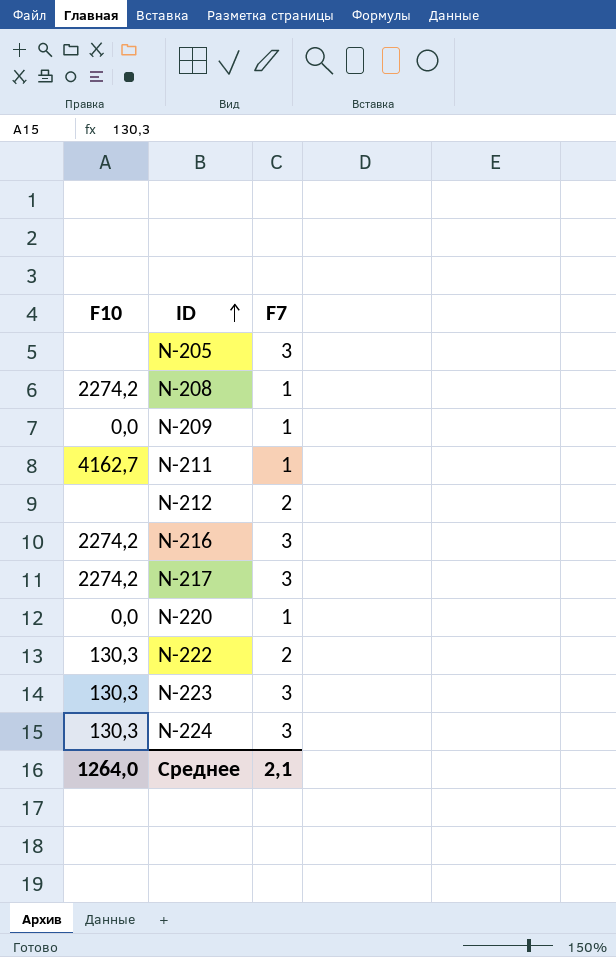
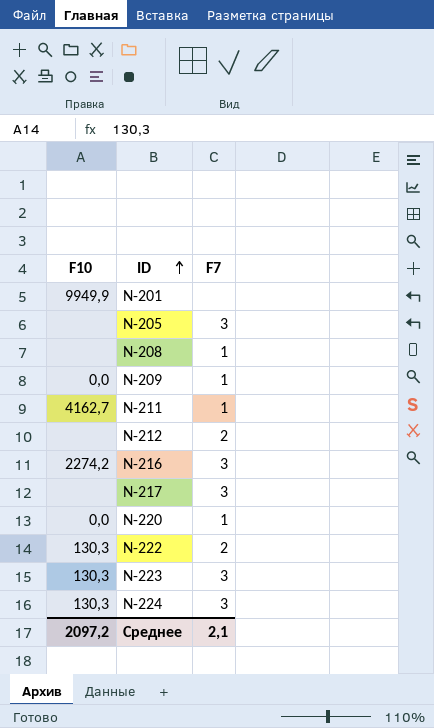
row N-201: none -> 9949,9 | none
N-208 | F10: 2274,2 -> none
N-217 | F10: 2274,2 -> none
Среднее | F10: 1264,0 -> 2097,2

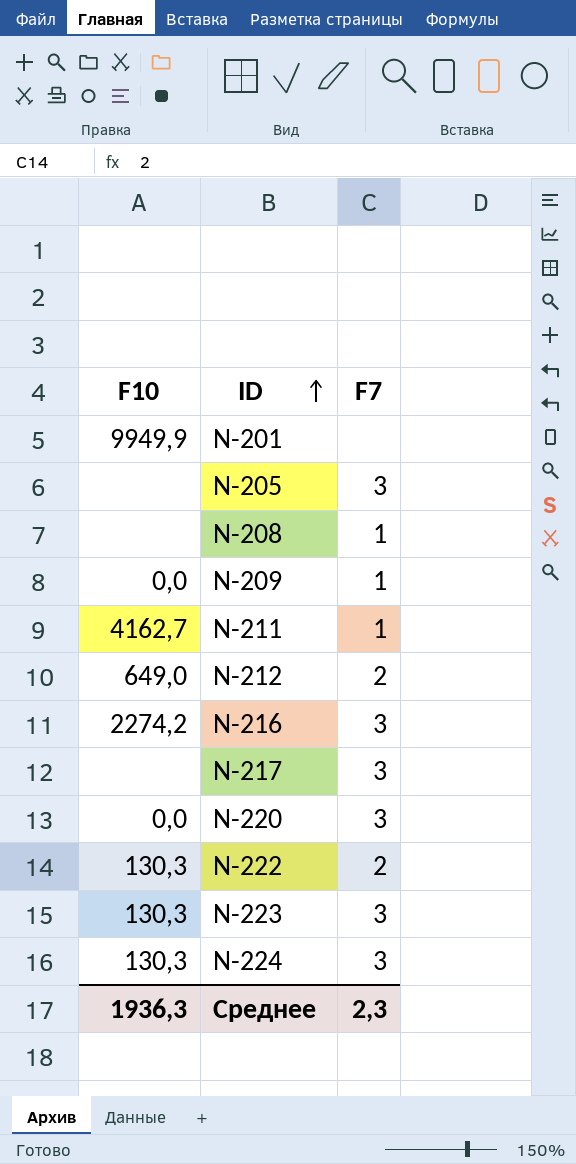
N-212 | F10: none -> 649,0
N-220 | F7: 1 -> 3
Среднее | F10: 2097,2 -> 1936,3
Среднее | F7: 2,1 -> 2,3

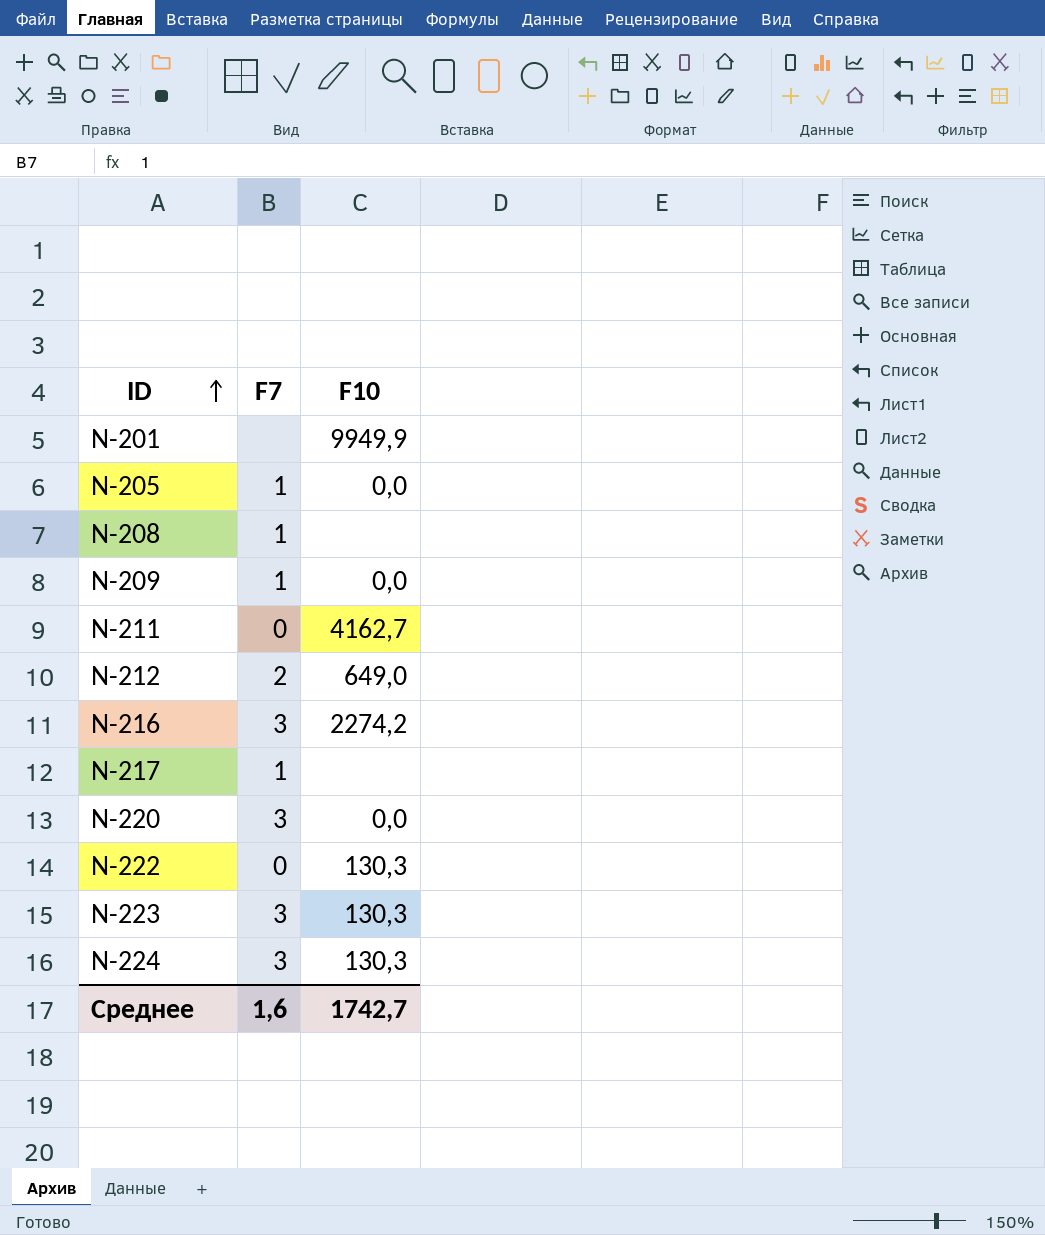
column F10 | position: 1 -> 3
N-205 | F7: 3 -> 1
N-205 | F10: none -> 0,0
N-211 | F7: 1 -> 0
N-217 | F7: 3 -> 1
N-222 | F7: 2 -> 0
Среднее | F7: 2,3 -> 1,6
Среднее | F10: 1936,3 -> 1742,7

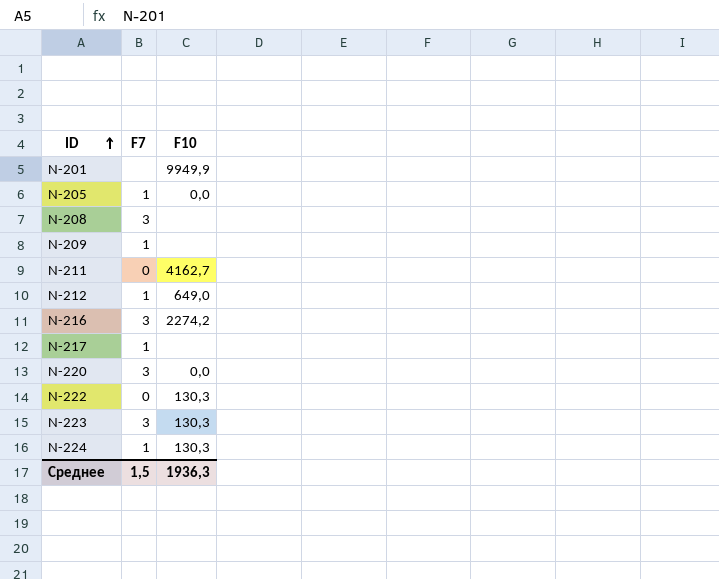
N-208 | F7: 1 -> 3
N-209 | F10: 0,0 -> none
N-212 | F7: 2 -> 1
N-224 | F7: 3 -> 1
Среднее | F7: 1,6 -> 1,5
Среднее | F10: 1742,7 -> 1936,3

